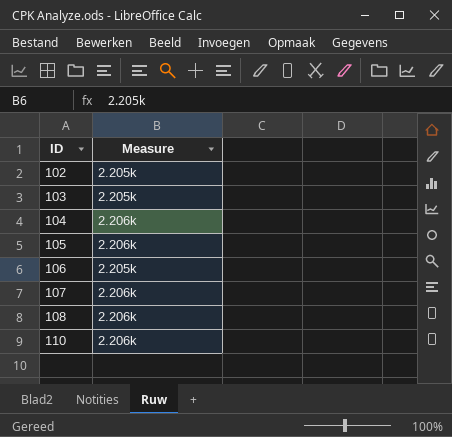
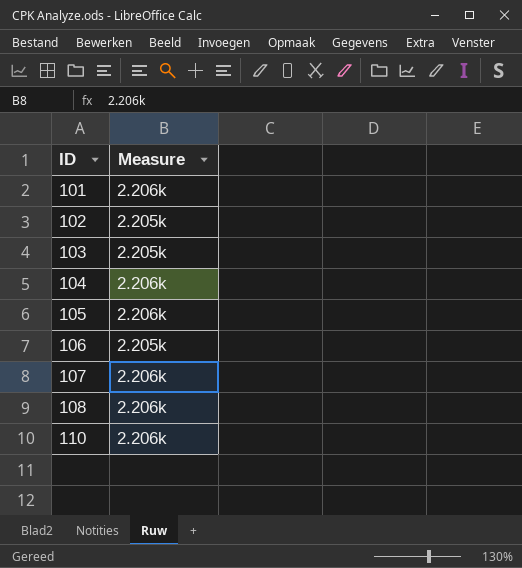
row 101: none -> 2.206k

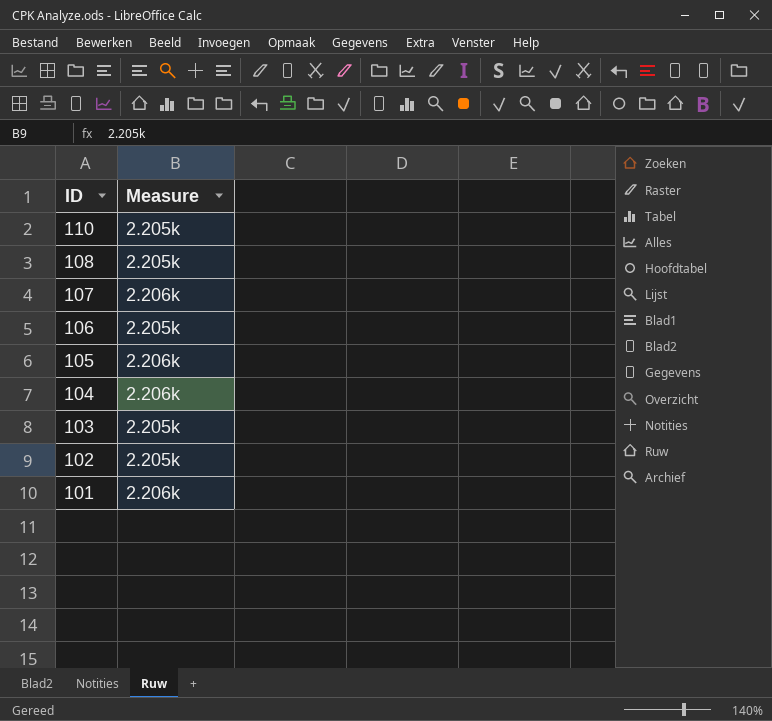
row order: ID ascending -> ID descending
110 | Measure: 2.206k -> 2.205k
108 | Measure: 2.206k -> 2.205k

